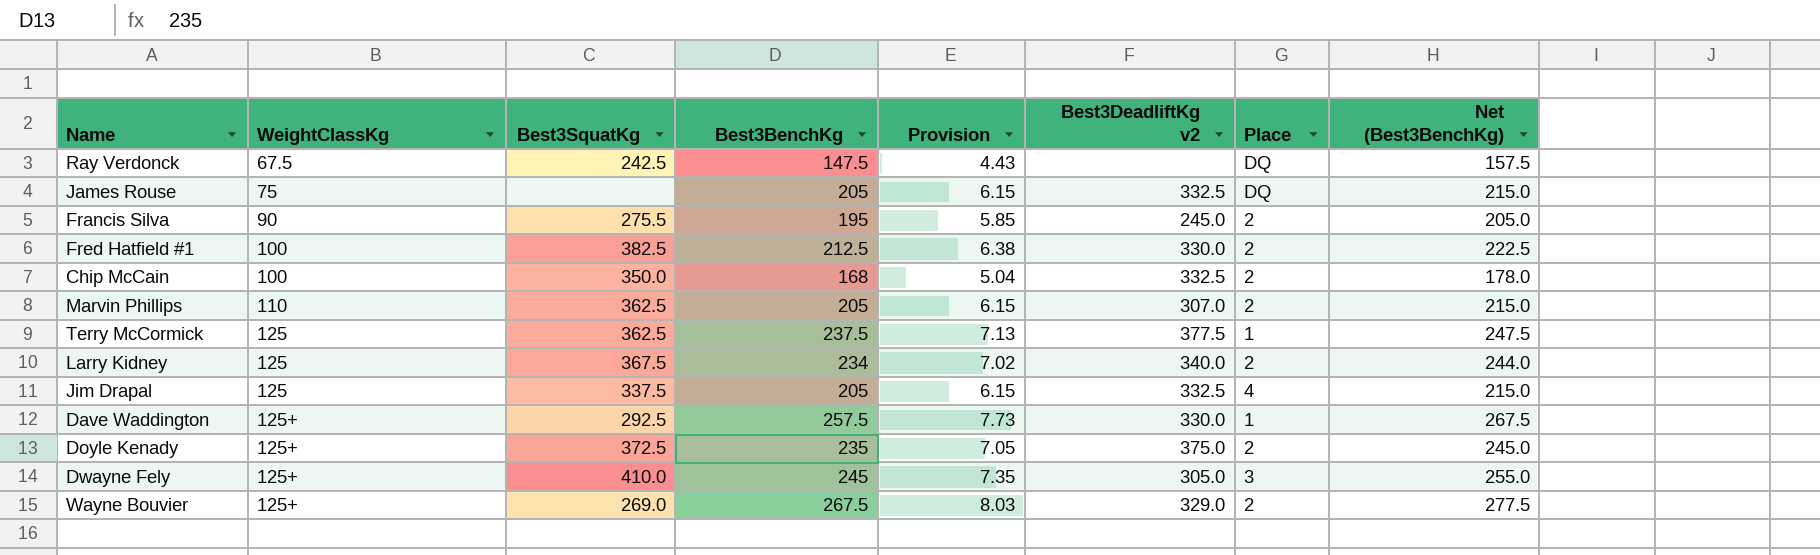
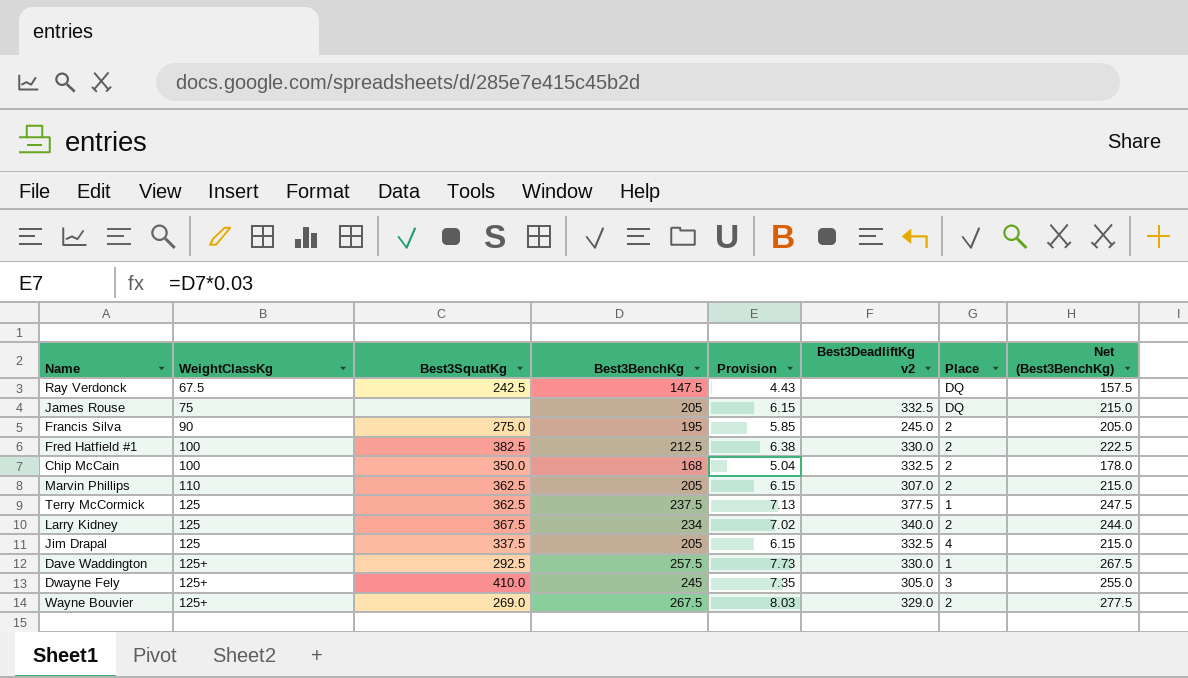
row Doyle Kenady: 125+ | 372.5 | 235 | 7.05 | 375.0 | 2 | 245.0 -> none
Francis Silva | Best3SquatKg: 275.5 -> 275.0

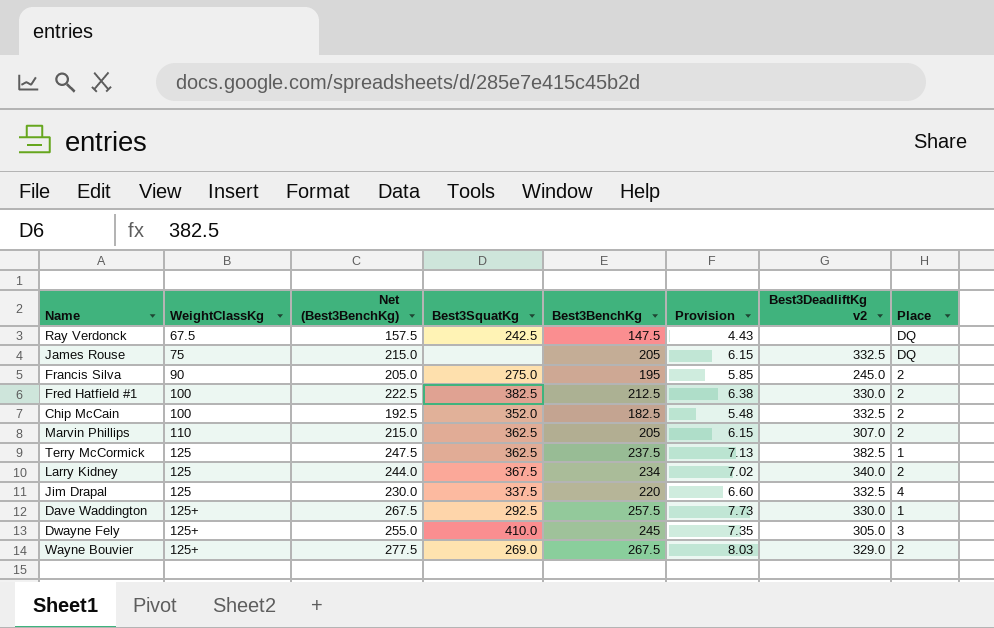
column Net (Best3BenchKg) | position: 8 -> 3
Chip McCain | Net (Best3BenchKg): 178.0 -> 192.5
Chip McCain | Best3SquatKg: 350.0 -> 352.0
Chip McCain | Best3BenchKg: 168 -> 182.5
Chip McCain | Provision: 5.04 -> 5.48
Terry McCormick | Best3DeadliftKg v2: 377.5 -> 382.5
Jim Drapal | Net (Best3BenchKg): 215.0 -> 230.0
Jim Drapal | Best3BenchKg: 205 -> 220
Jim Drapal | Provision: 6.15 -> 6.60

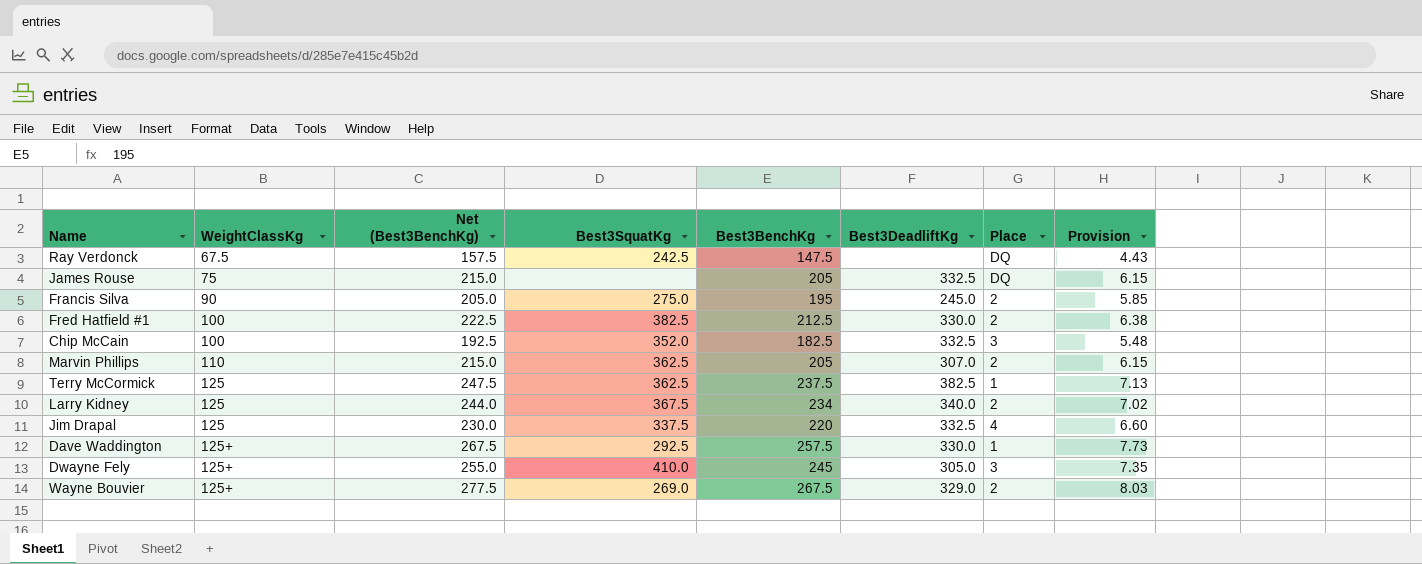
column name: Best3DeadliftKg v2 -> Best3DeadliftKg
column Provision | position: 6 -> 8
Chip McCain | Place: 2 -> 3

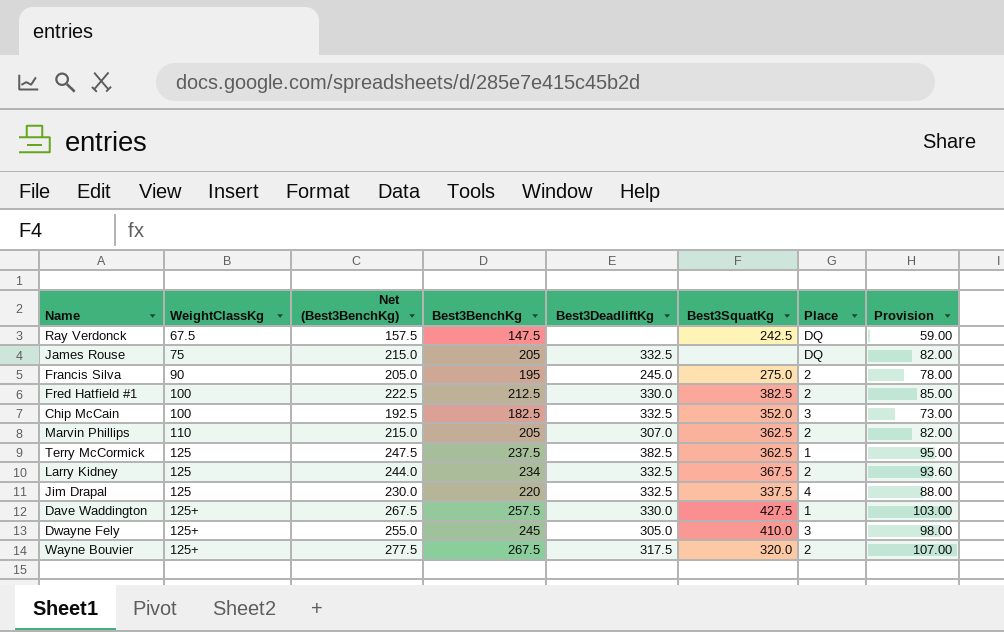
column Best3SquatKg | position: 4 -> 6
column Provision | formula: [Best3BenchKg] * 0.03 -> [Best3BenchKg] * 0.4
Larry Kidney | Best3DeadliftKg: 340.0 -> 332.5
Dave Waddington | Best3SquatKg: 292.5 -> 427.5
Wayne Bouvier | Best3DeadliftKg: 329.0 -> 317.5
Wayne Bouvier | Best3SquatKg: 269.0 -> 320.0

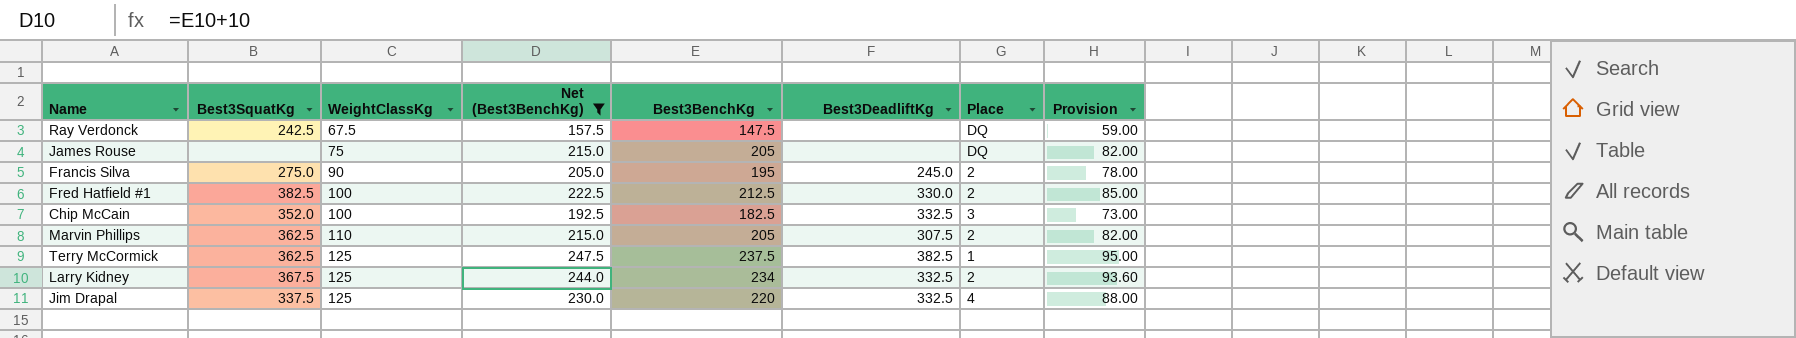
filter: none -> Net (Best3BenchKg) <= 247.5
column Best3SquatKg | position: 6 -> 2
James Rouse | Best3DeadliftKg: 332.5 -> none
Marvin Phillips | Best3DeadliftKg: 307.0 -> 307.5

